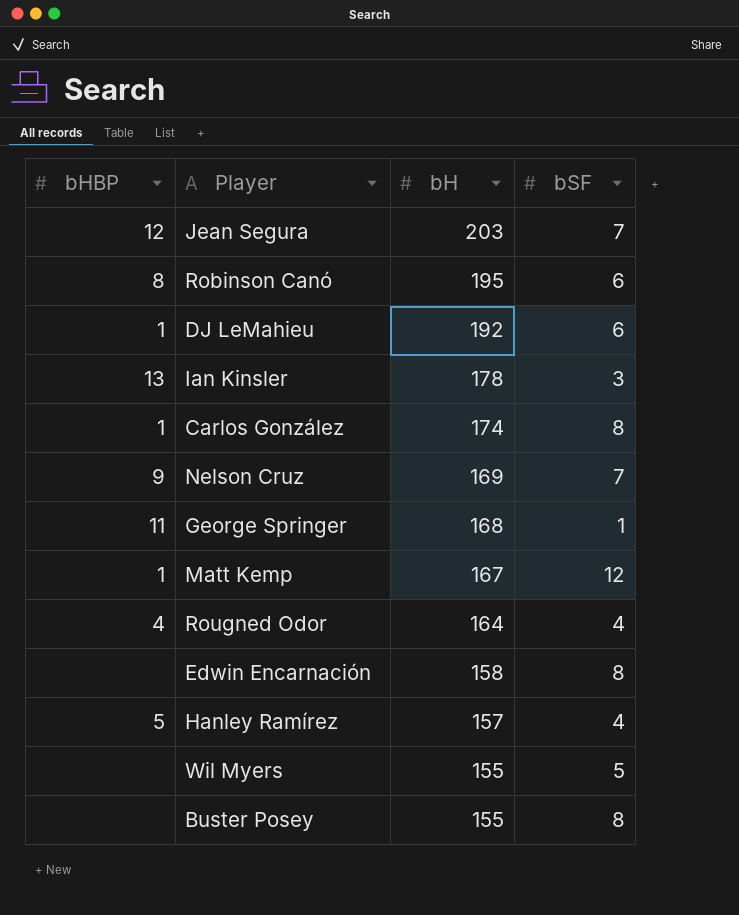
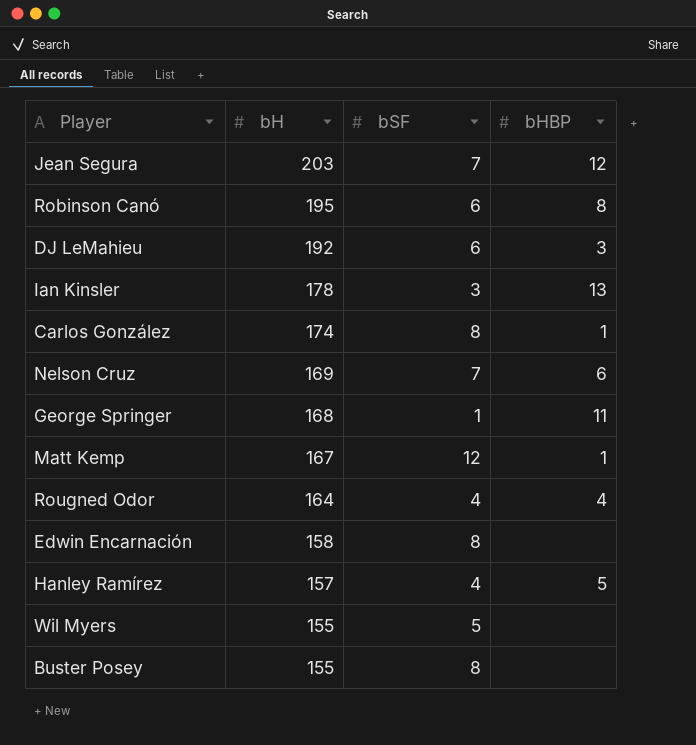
column bHBP | position: 1 -> 4
DJ LeMahieu | bHBP: 1 -> 3
Nelson Cruz | bHBP: 9 -> 6

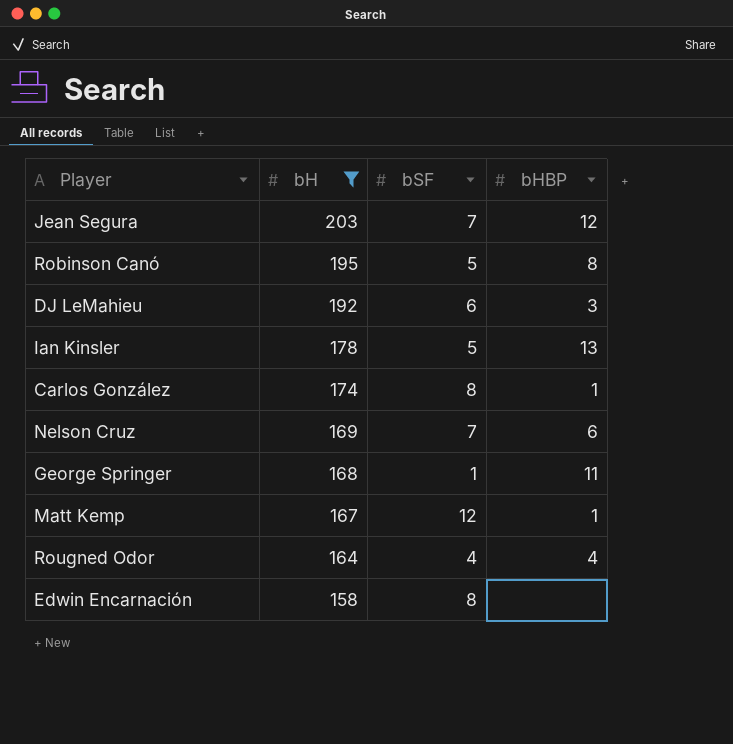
filter: none -> bH >= 158
Robinson Canó | bSF: 6 -> 5
Ian Kinsler | bSF: 3 -> 5

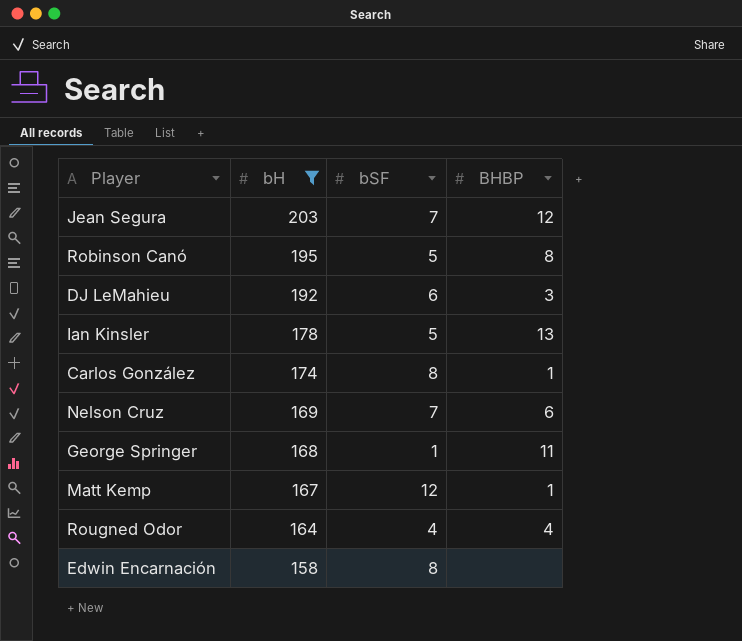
column name: bHBP -> BHBP

